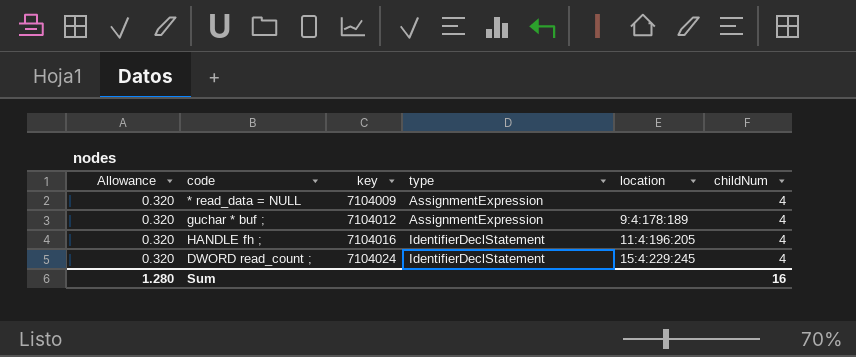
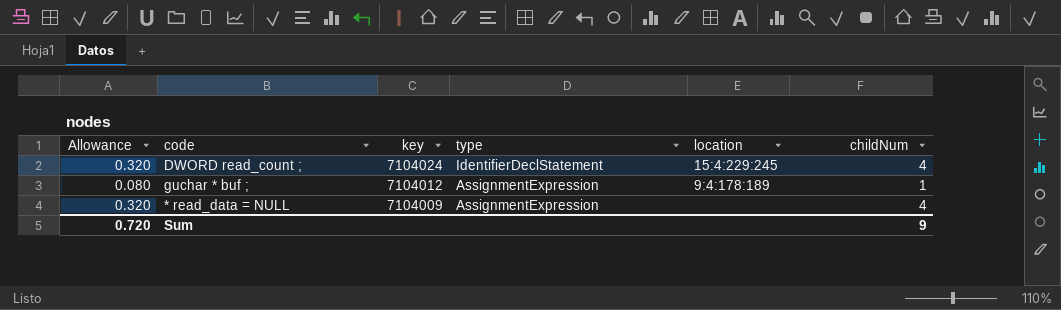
row order: key ascending -> key descending
row HANDLE fh ;: 0.320 | 7104016 | IdentifierDeclStatement | 11:4:196:205 | 4 -> none
guchar * buf ; | Allowance: 0.320 -> 0.080
guchar * buf ; | childNum: 4 -> 1
Sum | Allowance: 1.280 -> 0.720
Sum | childNum: 16 -> 9

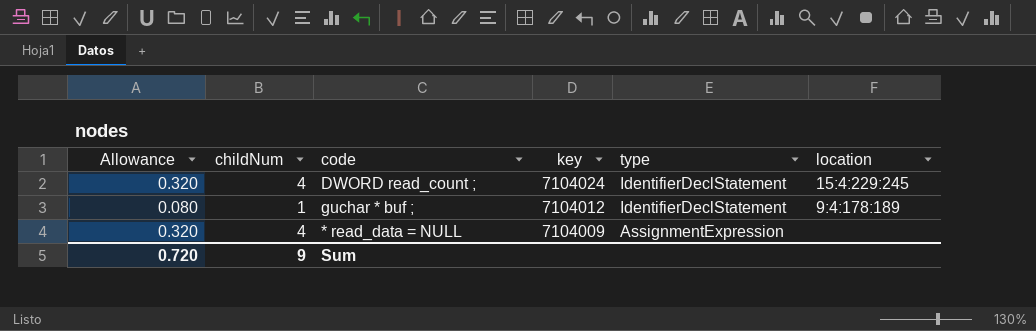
column childNum | position: 6 -> 2
guchar * buf ; | type: AssignmentExpression -> IdentifierDeclStatement

